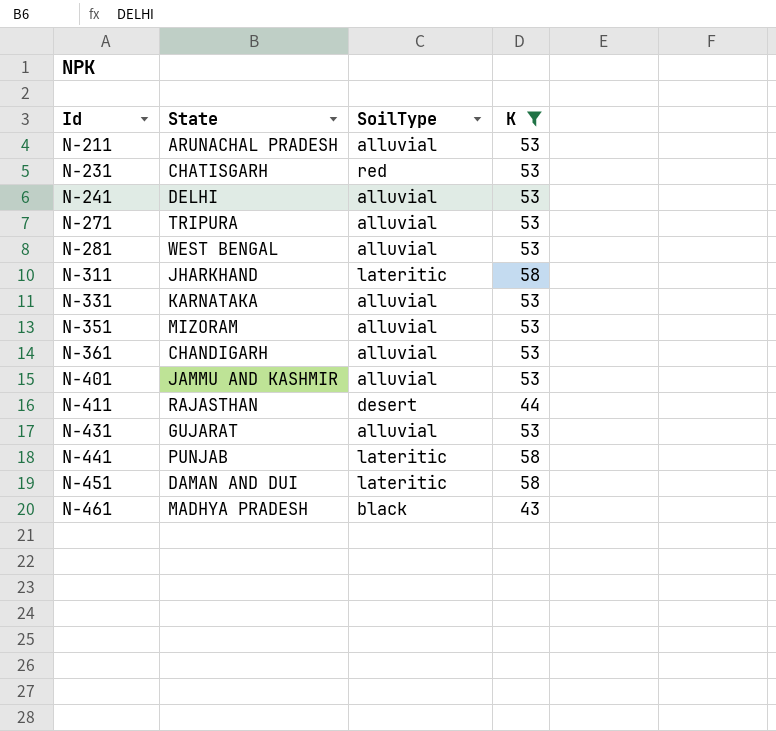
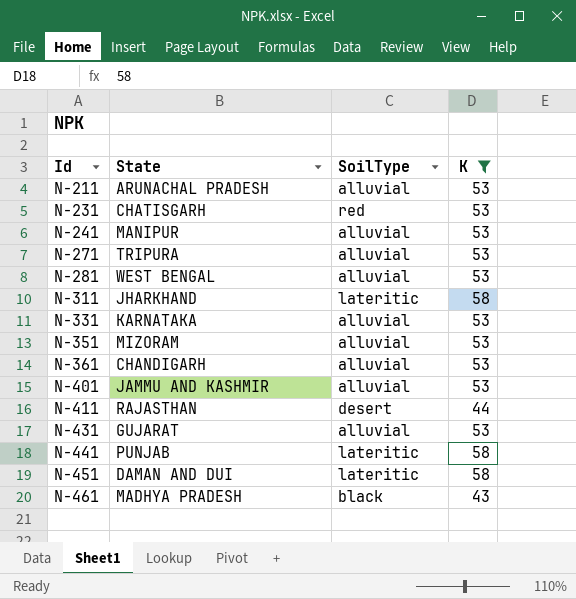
N-241 | State: DELHI -> MANIPUR

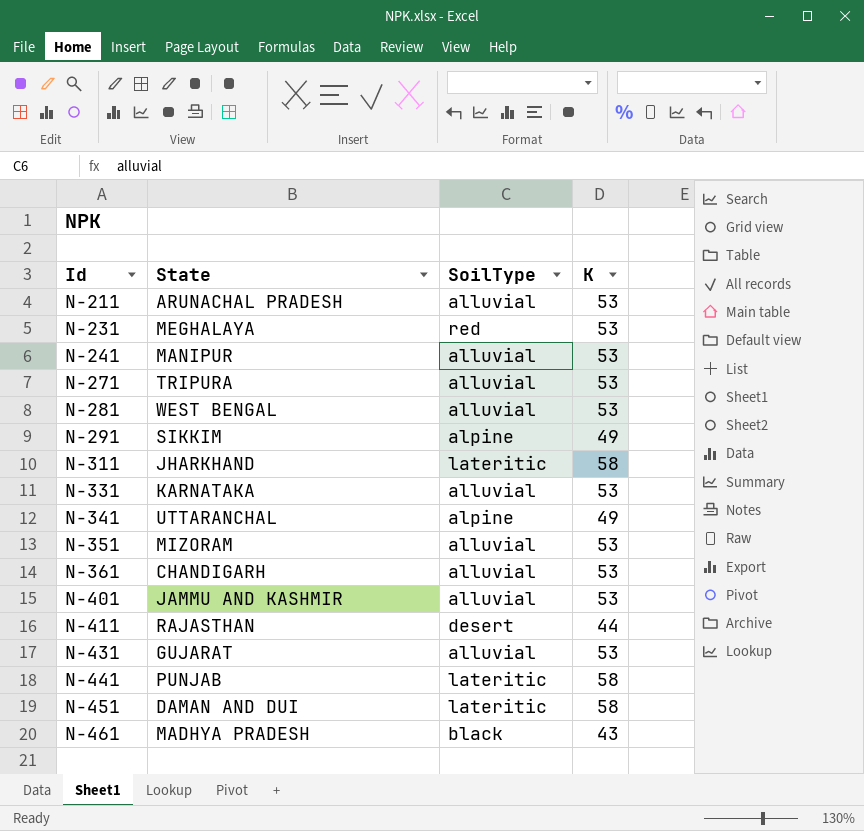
filter: K != 49 -> none
N-231 | State: CHATISGARH -> MEGHALAYA

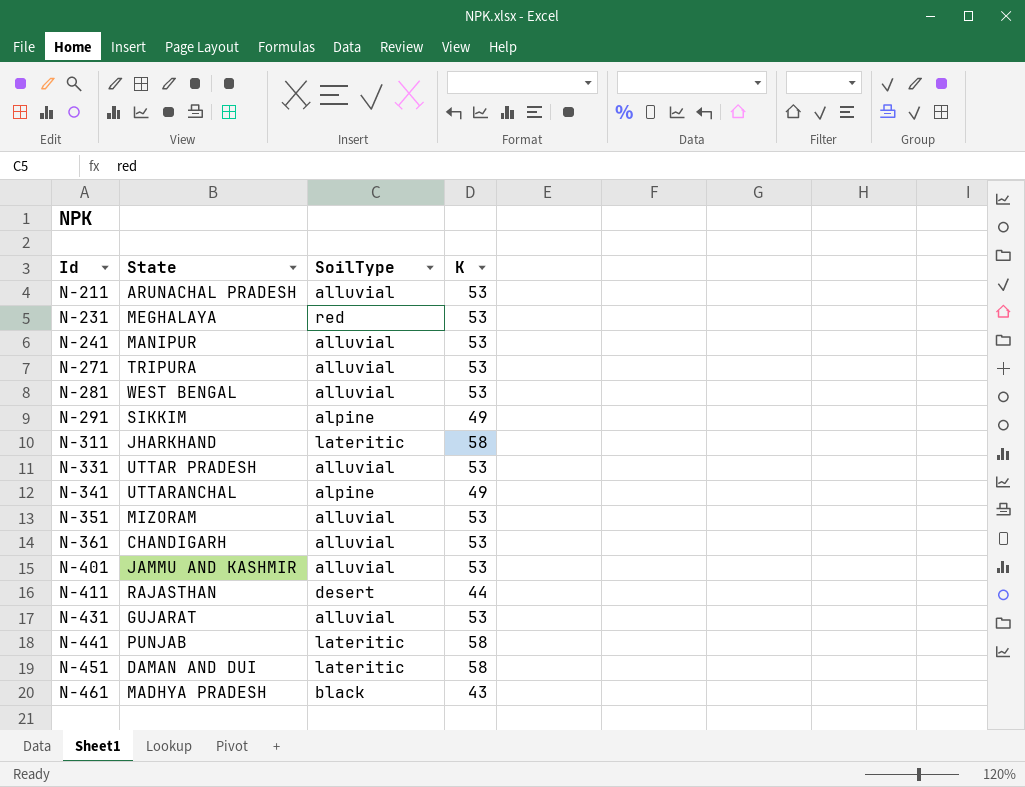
N-331 | State: KARNATAKA -> UTTAR PRADESH

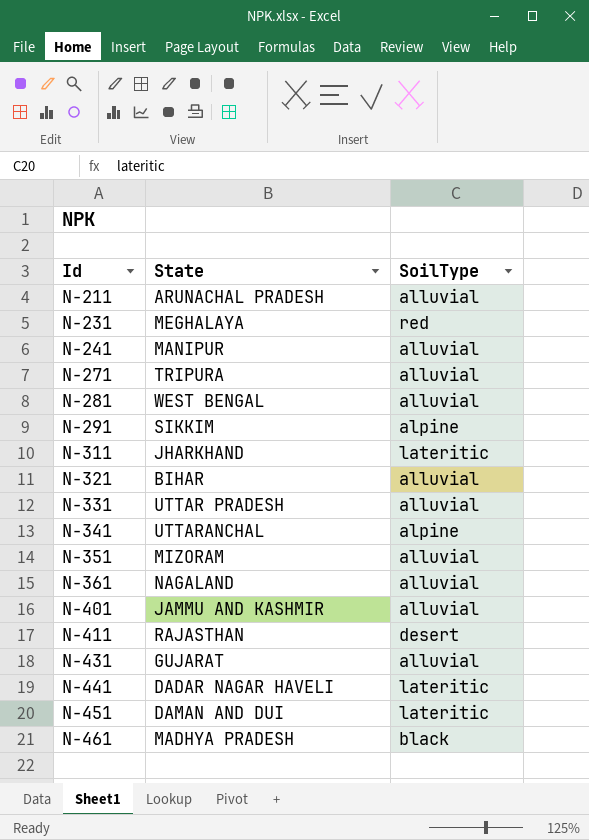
column K | position: 4 -> none
row N-321: none -> BIHAR | alluvial
N-361 | State: CHANDIGARH -> NAGALAND
N-441 | State: PUNJAB -> DADAR NAGAR HAVELI

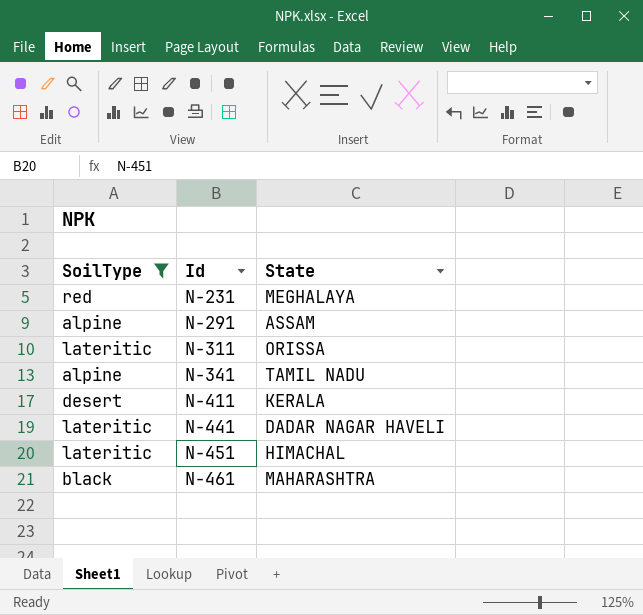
filter: none -> SoilType != alluvial
column SoilType | position: 3 -> 1
N-291 | State: SIKKIM -> ASSAM
N-311 | State: JHARKHAND -> ORISSA
N-341 | State: UTTARANCHAL -> TAMIL NADU
N-411 | State: RAJASTHAN -> KERALA
N-451 | State: DAMAN AND DUI -> HIMACHAL
N-461 | State: MADHYA PRADESH -> MAHARASHTRA

